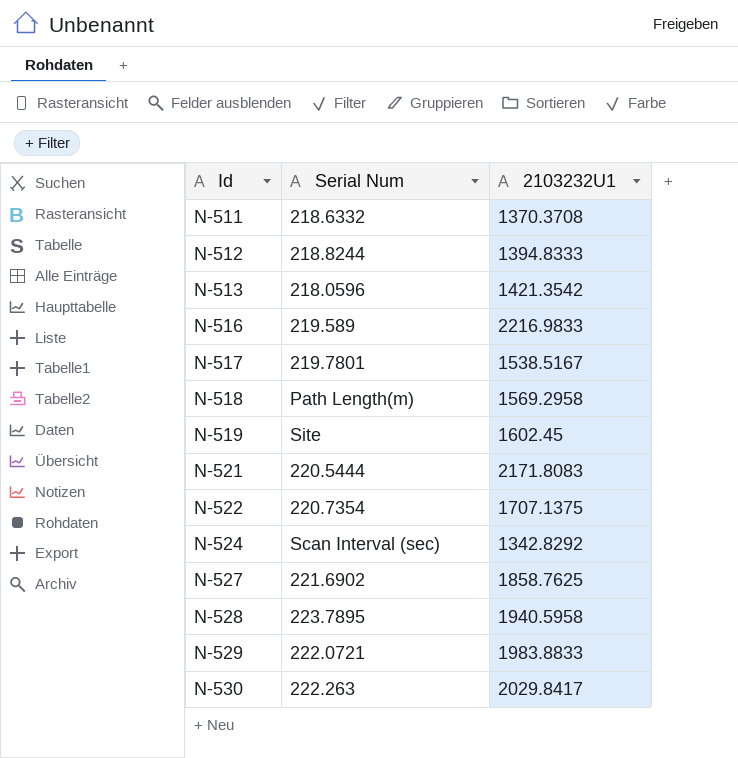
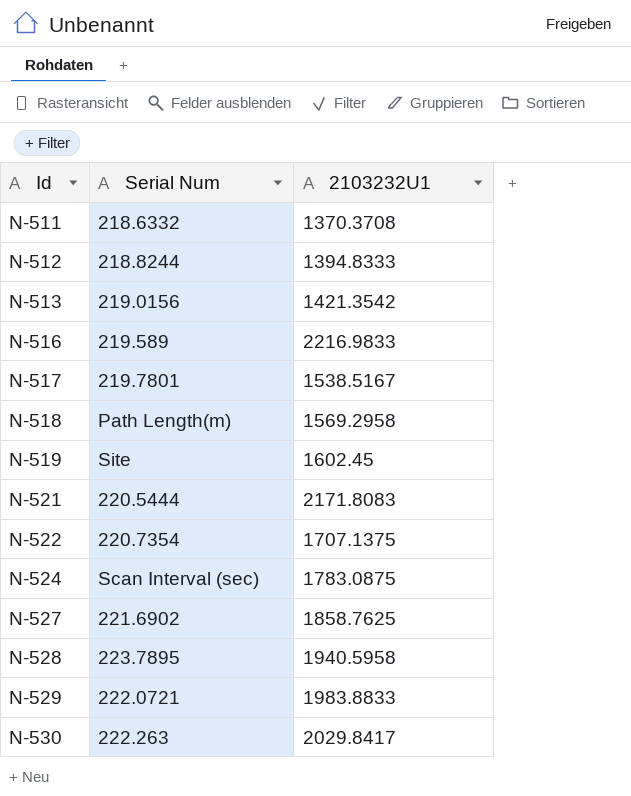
N-513 | Serial Num: 218.0596 -> 219.0156
N-524 | 2103232U1: 1342.8292 -> 1783.0875

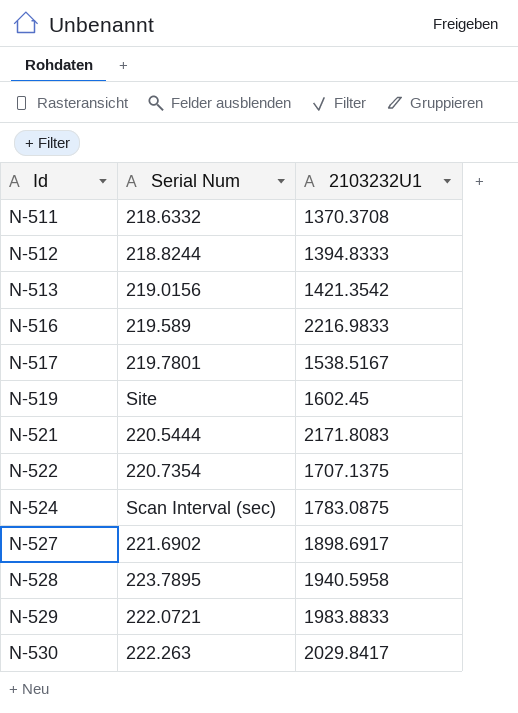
row N-518: Path Length(m) | 1569.2958 -> none
N-527 | 2103232U1: 1858.7625 -> 1898.6917

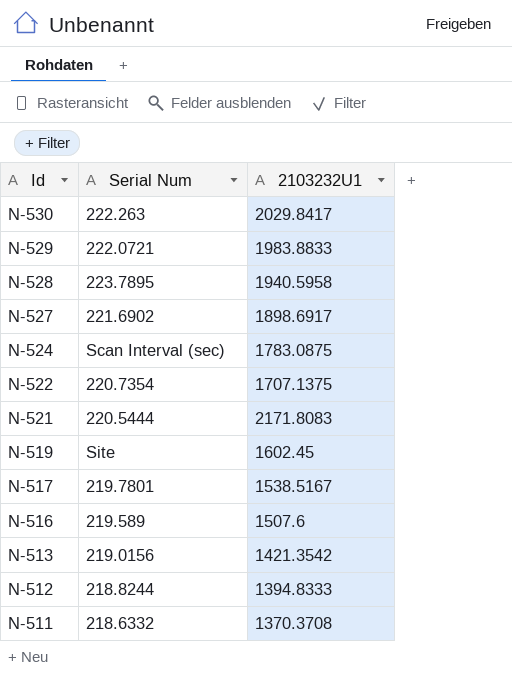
row order: Id ascending -> Id descending
N-516 | 2103232U1: 2216.9833 -> 1507.6

